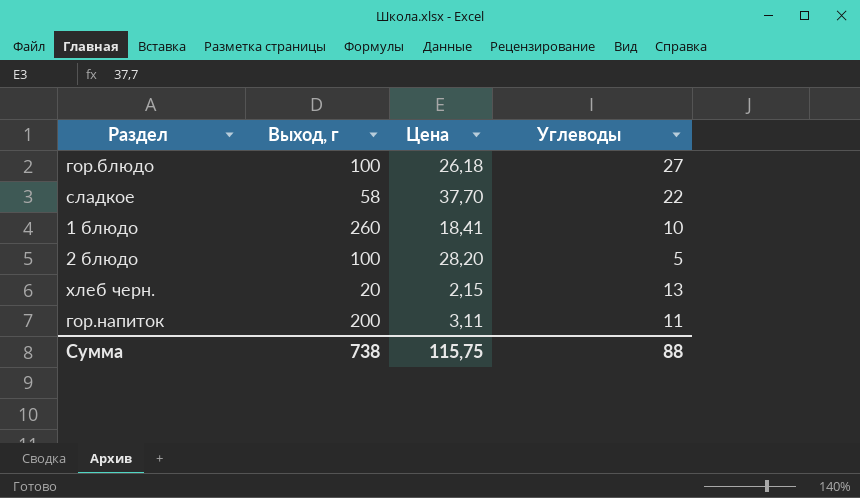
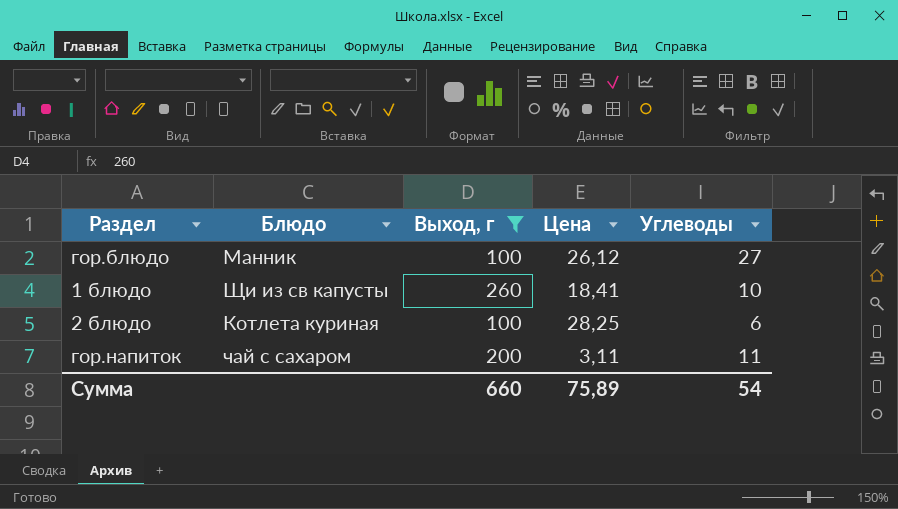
filter: none -> Выход, г >= 100
column Блюдо | position: none -> 2
гор.блюдо | Цена: 26,18 -> 26,12
2 блюдо | Цена: 28,20 -> 28,25
2 блюдо | Углеводы: 5 -> 6
Сумма | Выход, г: 738 -> 660
Сумма | Цена: 115,75 -> 75,89
Сумма | Углеводы: 88 -> 54

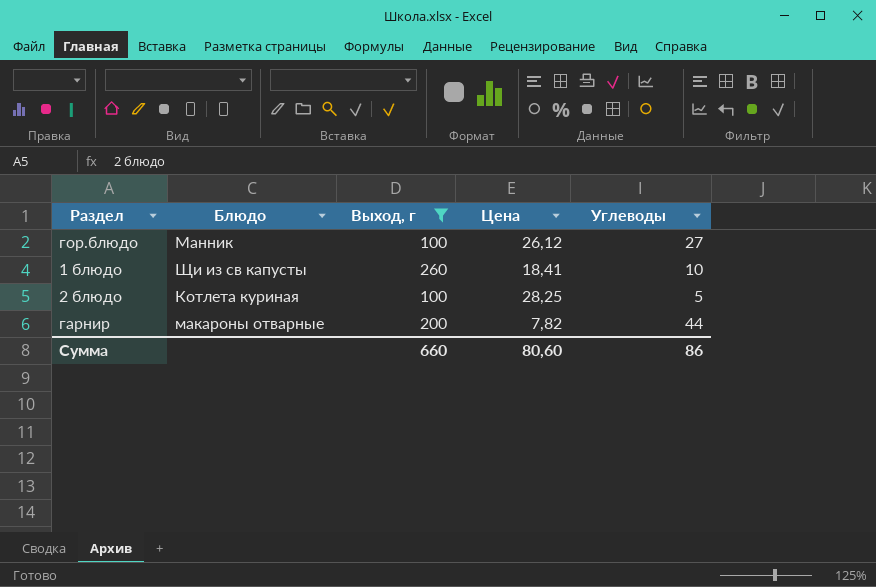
row гор.напиток: чай с сахаром | 200 | 3,11 | 11 -> none
2 блюдо | Углеводы: 6 -> 5
row гарнир: none -> макароны отварные | 200 | 7,82 | 44
Сумма | Цена: 75,89 -> 80,60
Сумма | Углеводы: 54 -> 86

